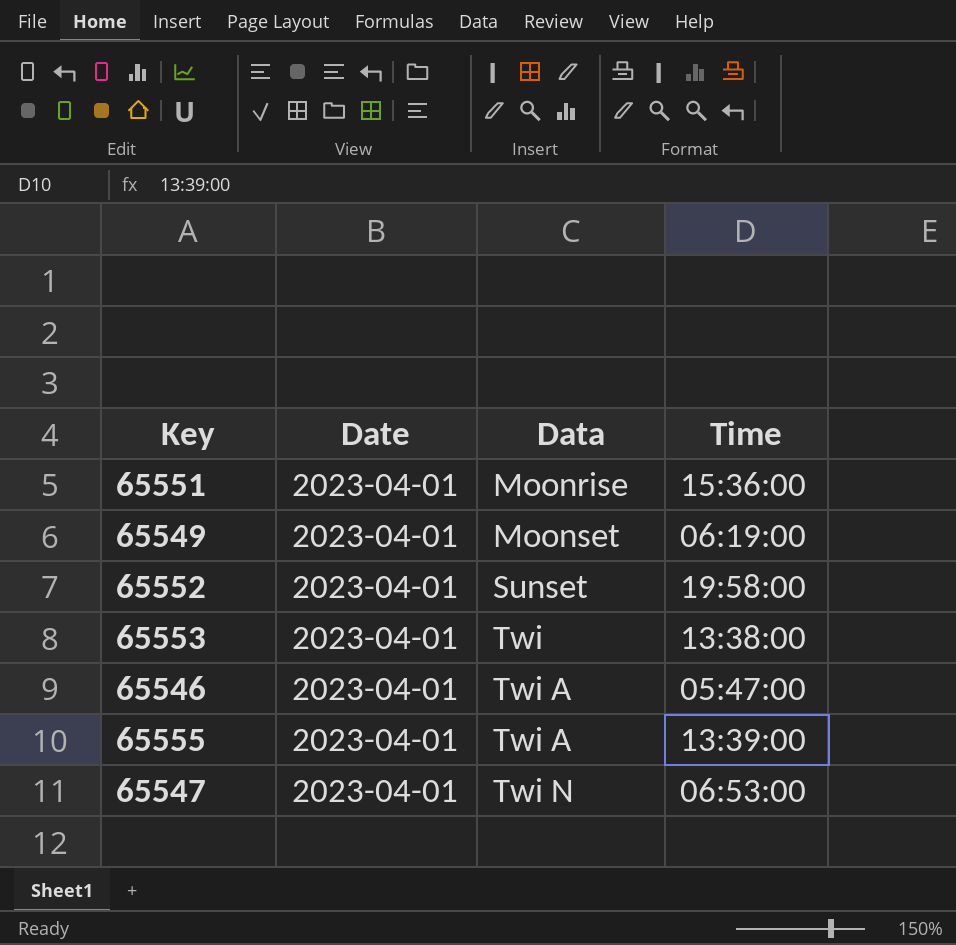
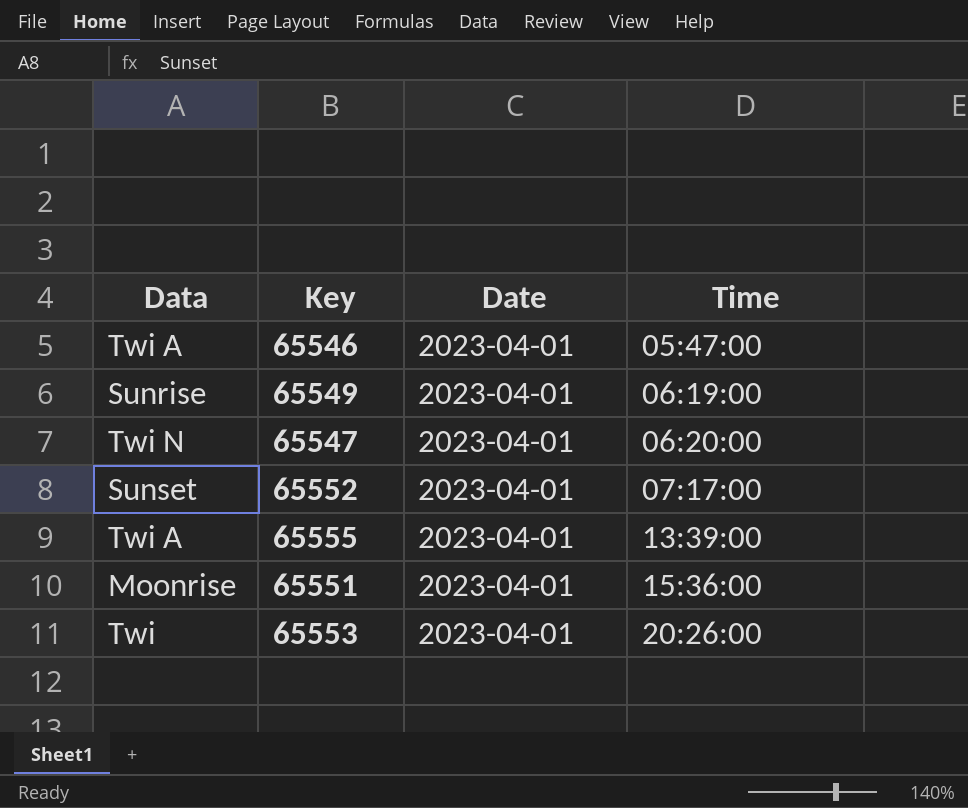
row order: Data ascending -> Time ascending
column Data | position: 3 -> 1
65549 | Data: Moonset -> Sunrise
65547 | Time: 06:53:00 -> 06:20:00
65552 | Time: 19:58:00 -> 07:17:00
65553 | Time: 13:38:00 -> 20:26:00

